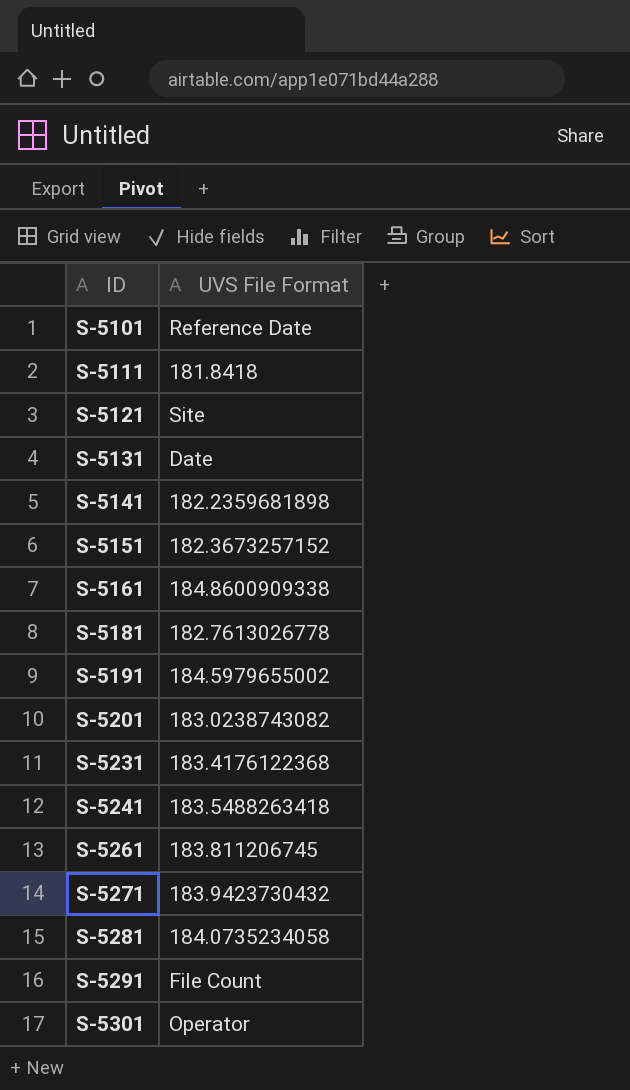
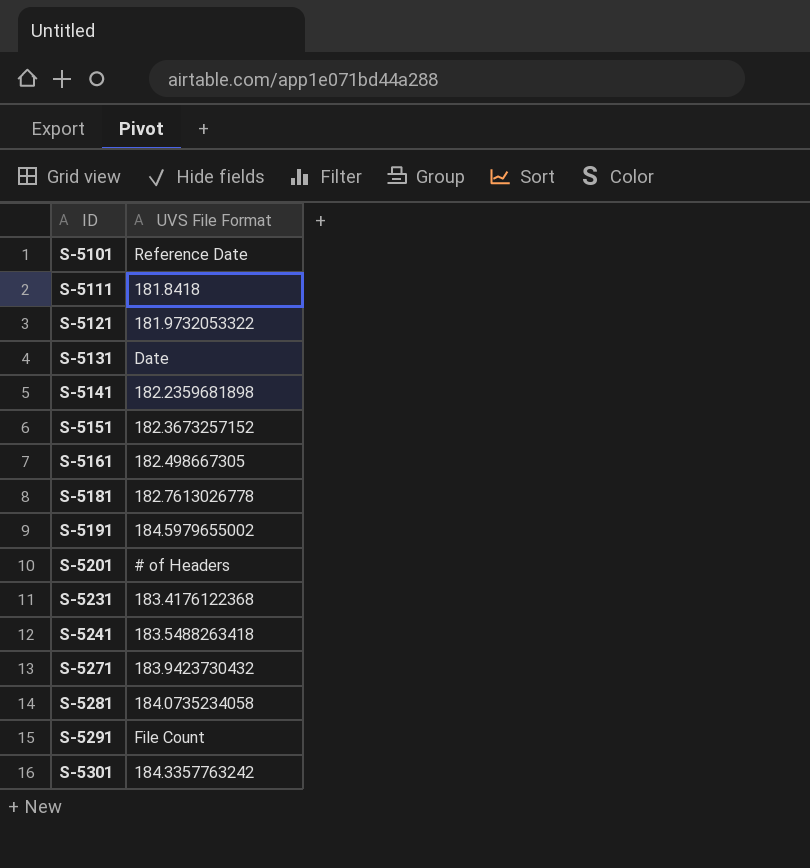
row S-5261: 183.811206745 -> none
S-5121 | UVS File Format: Site -> 181.9732053322
S-5161 | UVS File Format: 184.8600909338 -> 182.498667305
S-5201 | UVS File Format: 183.0238743082 -> # of Headers
S-5301 | UVS File Format: Operator -> 184.3357763242

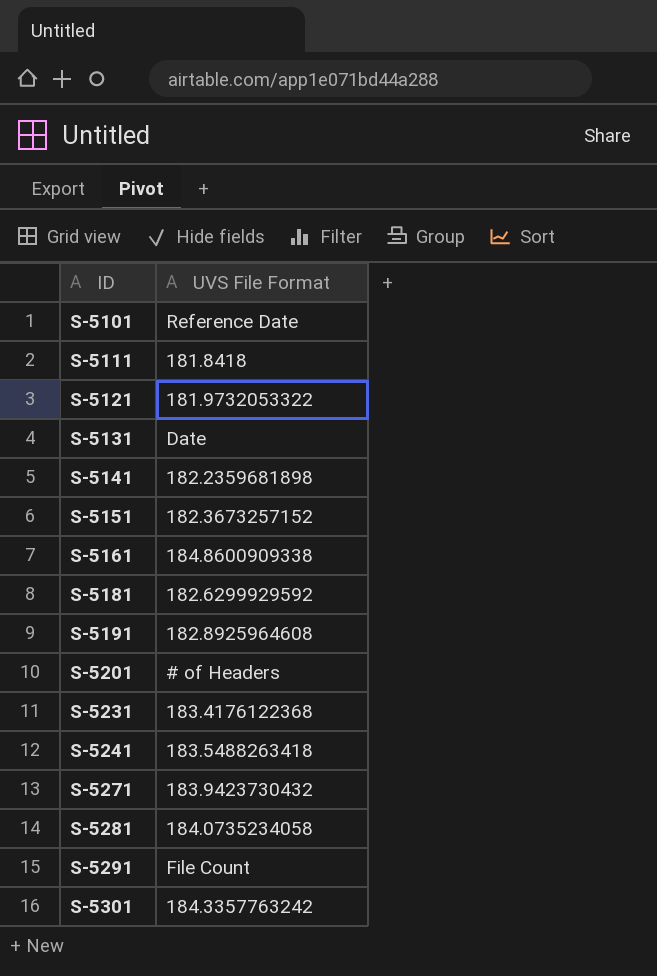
S-5161 | UVS File Format: 182.498667305 -> 184.8600909338
S-5181 | UVS File Format: 182.7613026778 -> 182.6299929592
S-5191 | UVS File Format: 184.5979655002 -> 182.8925964608

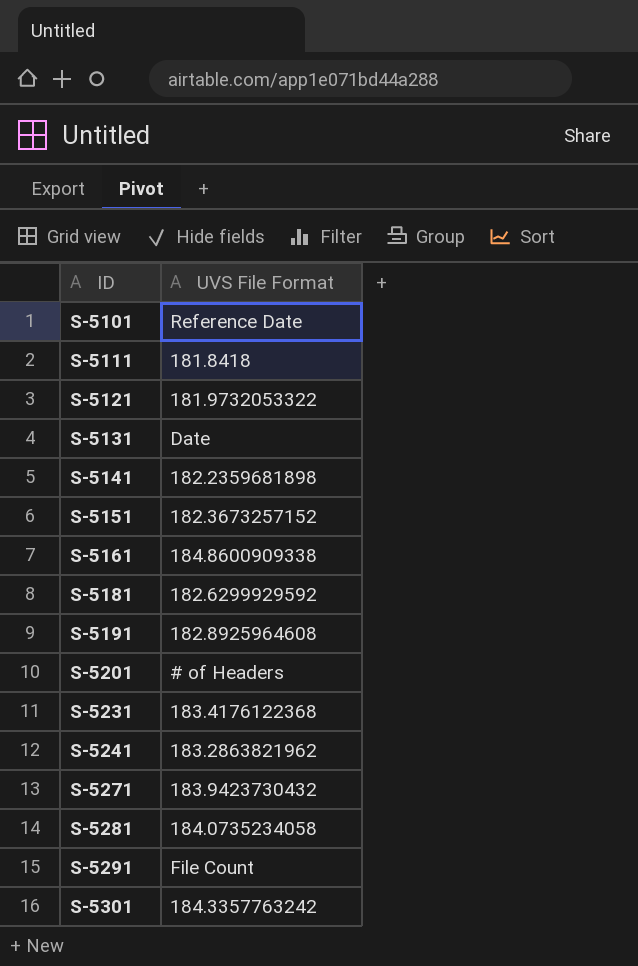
S-5241 | UVS File Format: 183.5488263418 -> 183.2863821962

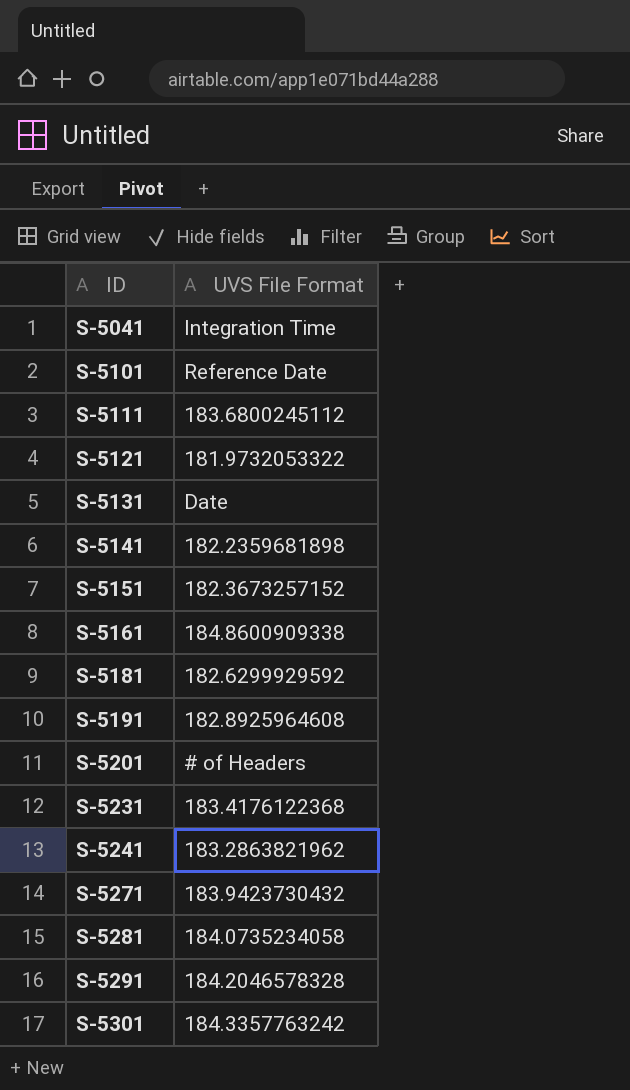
row S-5041: none -> Integration Time
S-5111 | UVS File Format: 181.8418 -> 183.6800245112
S-5291 | UVS File Format: File Count -> 184.2046578328

